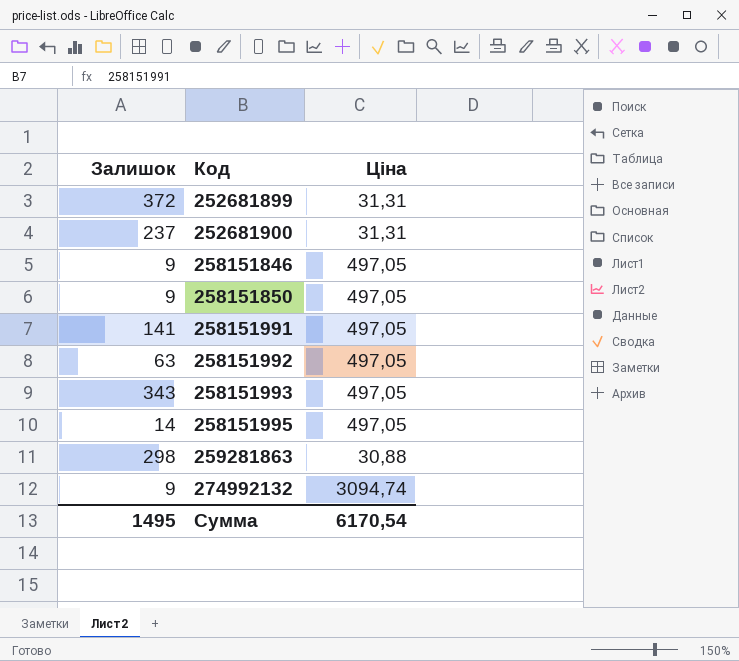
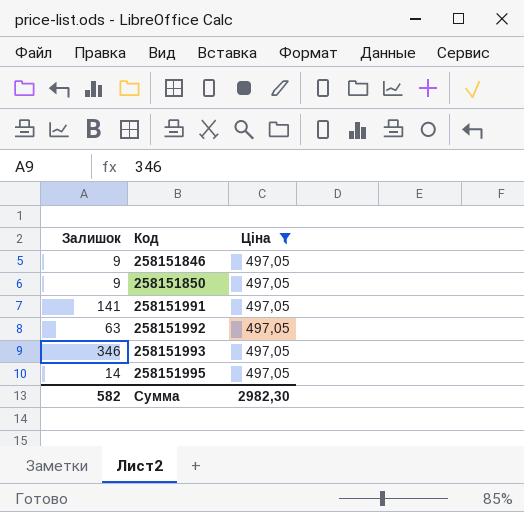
filter: none -> Ціна = 497,05
258151993 | Залишок: 343 -> 346
Сумма | Залишок: 1495 -> 582
Сумма | Ціна: 6170,54 -> 2982,30

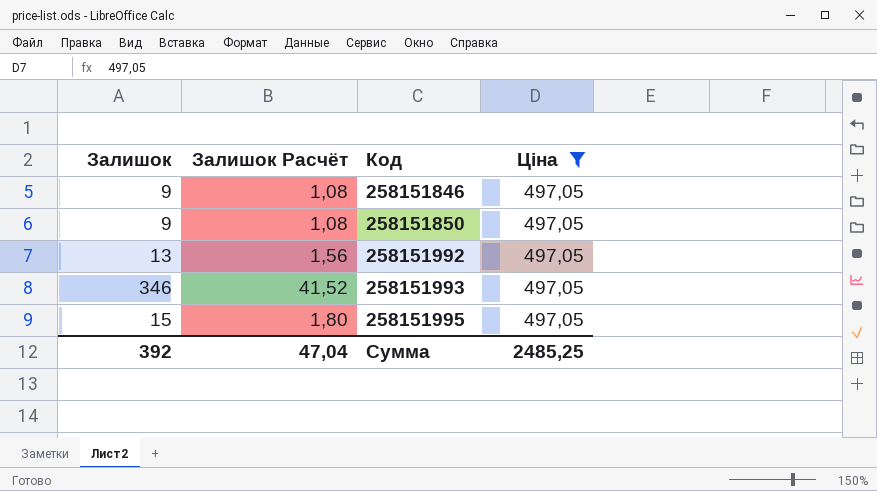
column Залишок Расчёт | formula: none -> [Залишок] * 0,12
row 258151991: 141 | 497,05 -> none
258151992 | Залишок: 63 -> 13
258151995 | Залишок: 14 -> 15
Сумма | Залишок: 582 -> 392
Сумма | Ціна: 2982,30 -> 2485,25

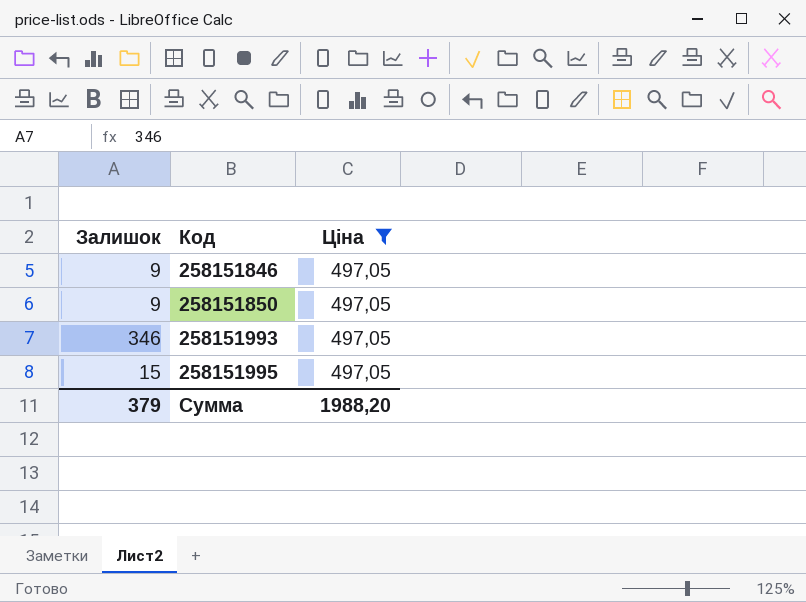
column Залишок Расчёт | formula: [Залишок] * 0,12 -> none
row 258151992: 13 | 1,56 | 497,05 -> none
Сумма | Залишок: 392 -> 379
Сумма | Ціна: 2485,25 -> 1988,20

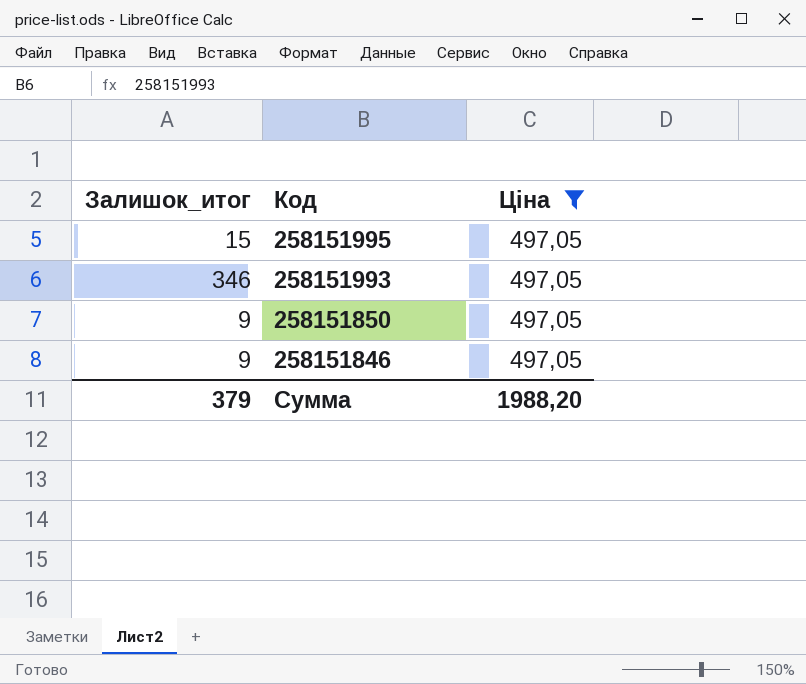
row order: Код ascending -> Код descending
column name: Залишок -> Залишок_итог

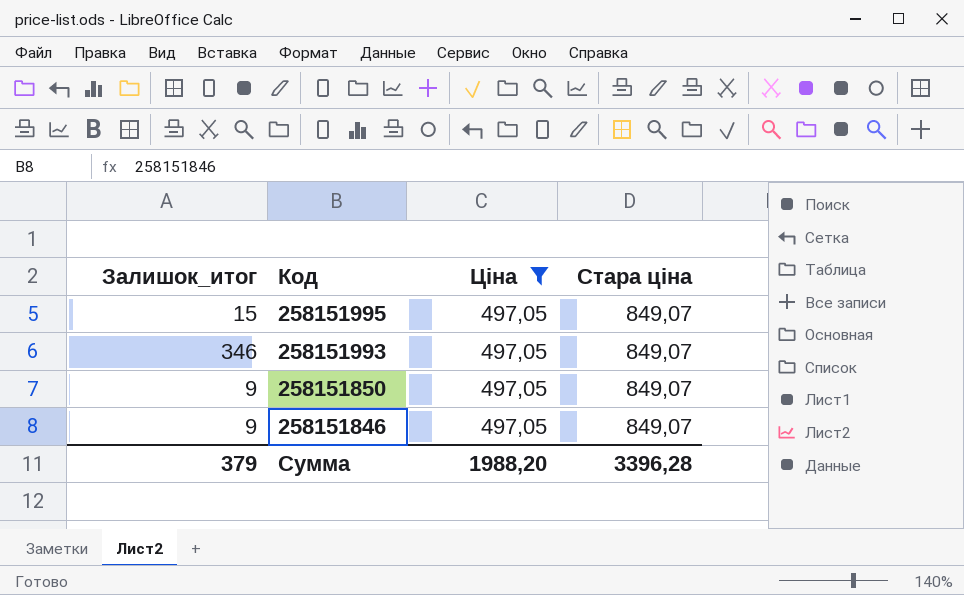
column Стара ціна | position: none -> 4

